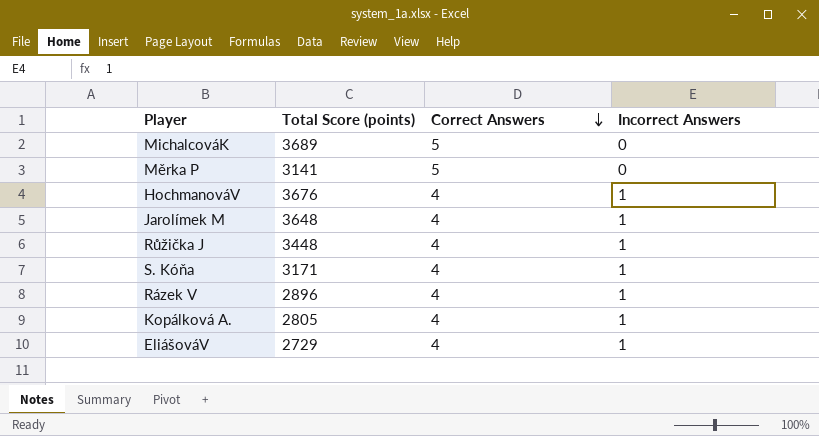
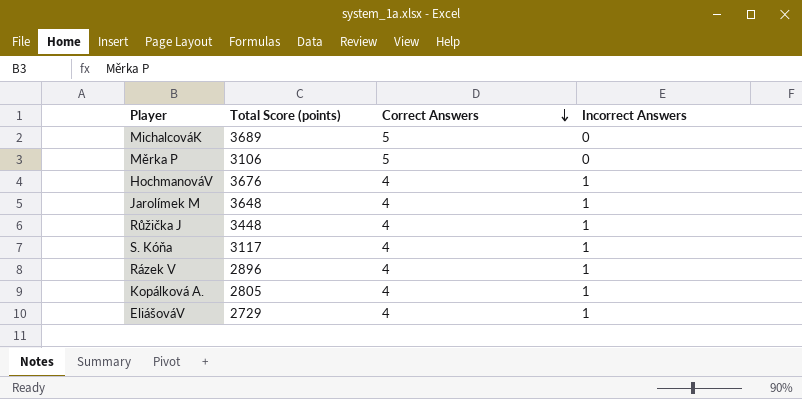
Měrka P | Total Score (points): 3141 -> 3106
S. Kóňa | Total Score (points): 3171 -> 3117

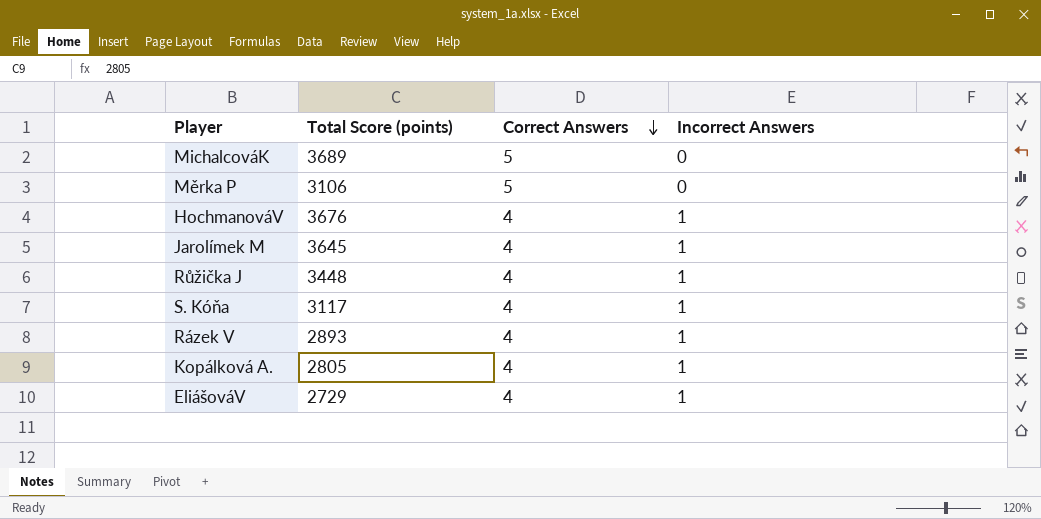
Jarolímek M | Total Score (points): 3648 -> 3645
Rázek V | Total Score (points): 2896 -> 2893

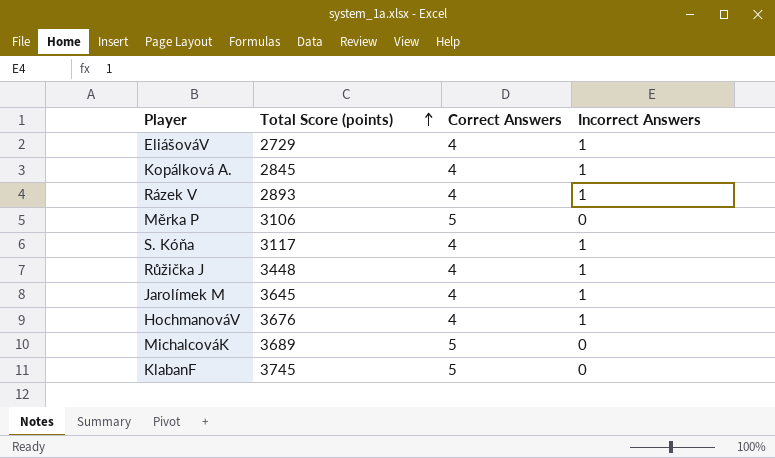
row order: Correct Answers descending -> Total Score (points) ascending
Kopálková A. | Total Score (points): 2805 -> 2845
row KlabanF: none -> 3745 | 5 | 0

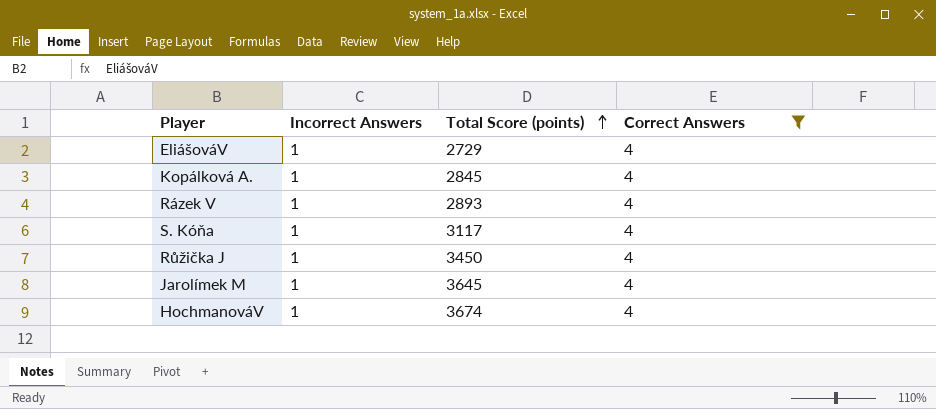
filter: none -> Correct Answers = 4
column Incorrect Answers | position: 4 -> 2
Růžička J | Total Score (points): 3448 -> 3450
HochmanováV | Total Score (points): 3676 -> 3674

